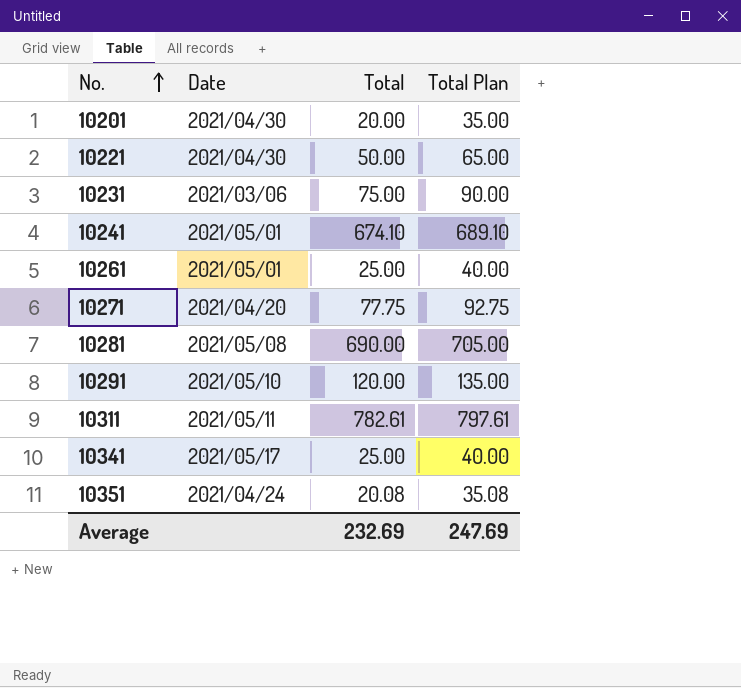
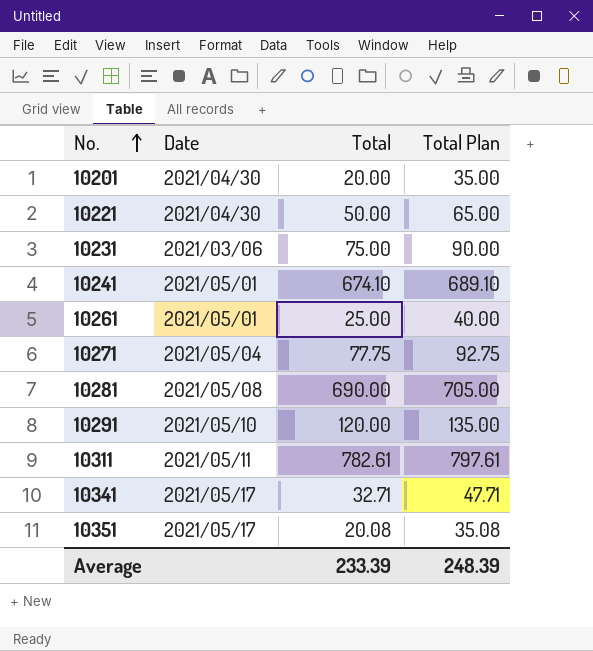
10271 | Date: 2021/04/20 -> 2021/05/04
10341 | Total: 25.00 -> 32.71
10341 | Total Plan: 40.00 -> 47.71
10351 | Date: 2021/04/24 -> 2021/05/17
Average | Total: 232.69 -> 233.39
Average | Total Plan: 247.69 -> 248.39

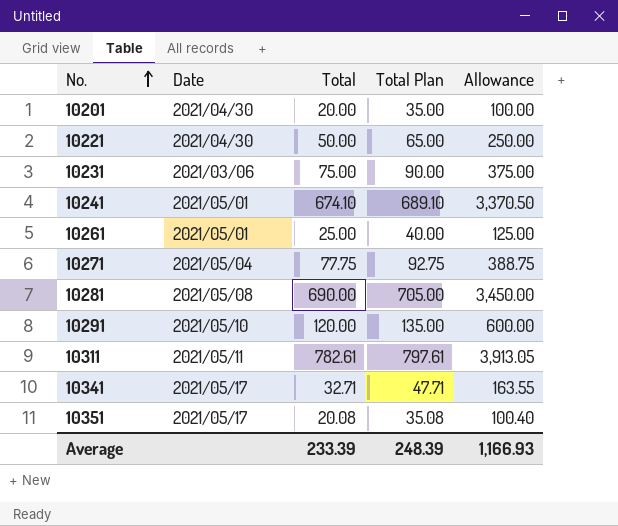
column Allowance | formula: none -> [Total] * 5

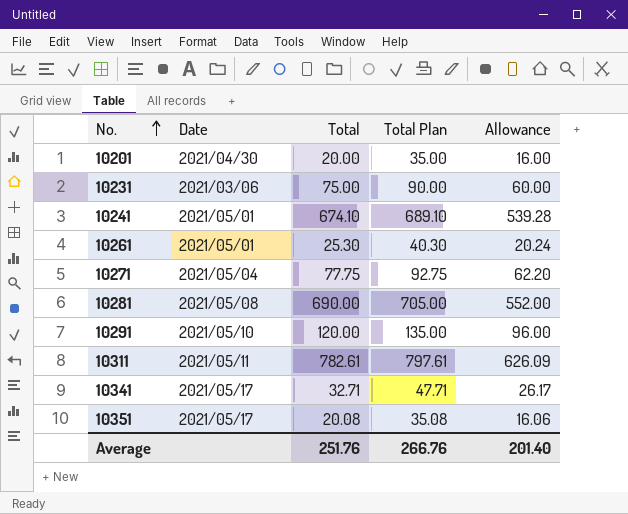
column Allowance | formula: [Total] * 5 -> [Total] * 0.8
row 10221: 2021/04/30 | 50.00 | 65.00 | 250.00 -> none
10261 | Total: 25.00 -> 25.30
10261 | Total Plan: 40.00 -> 40.30
Average | Total: 233.39 -> 251.76
Average | Total Plan: 248.39 -> 266.76
Average | Allowance: 1,166.93 -> 201.40

